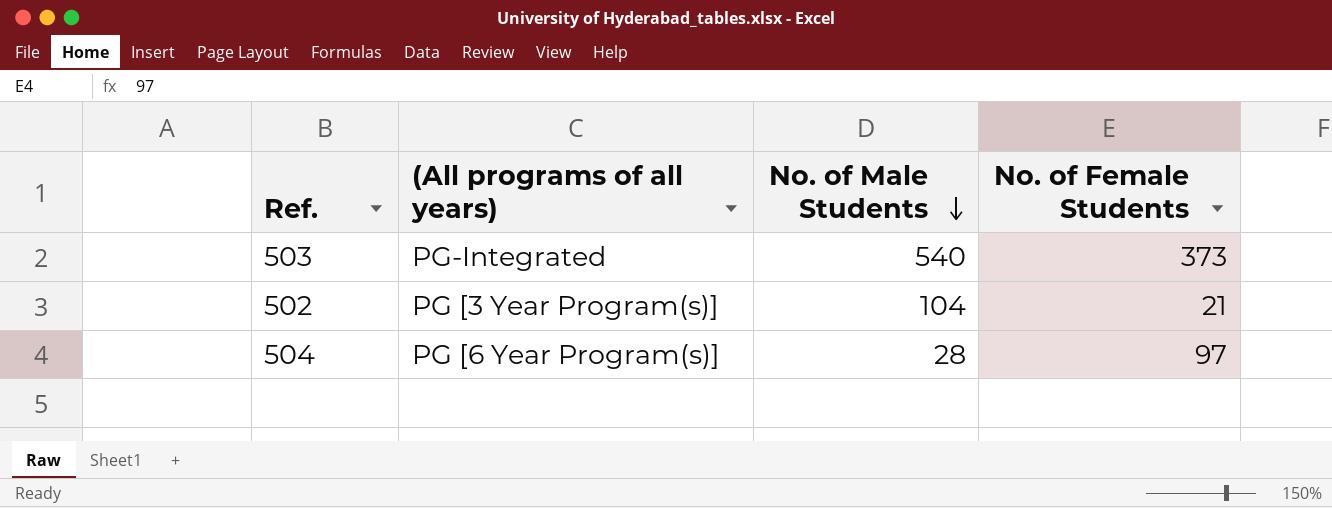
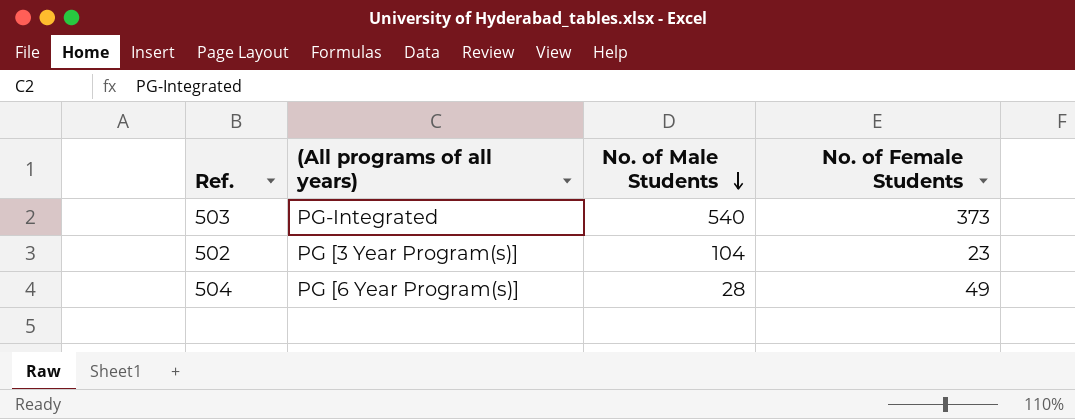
502 | No. of Female Students: 21 -> 23
504 | No. of Female Students: 97 -> 49

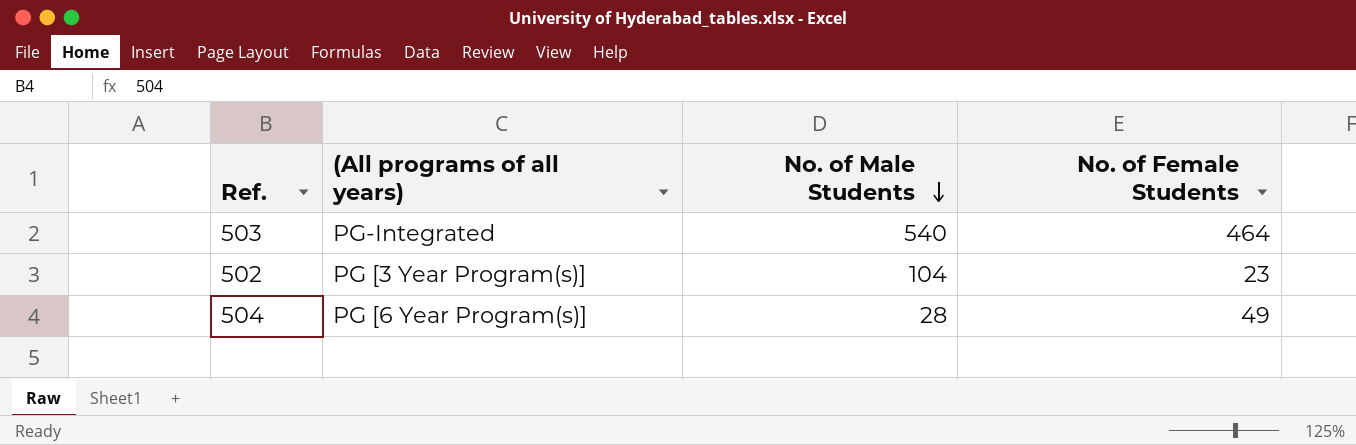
503 | No. of Female Students: 373 -> 464

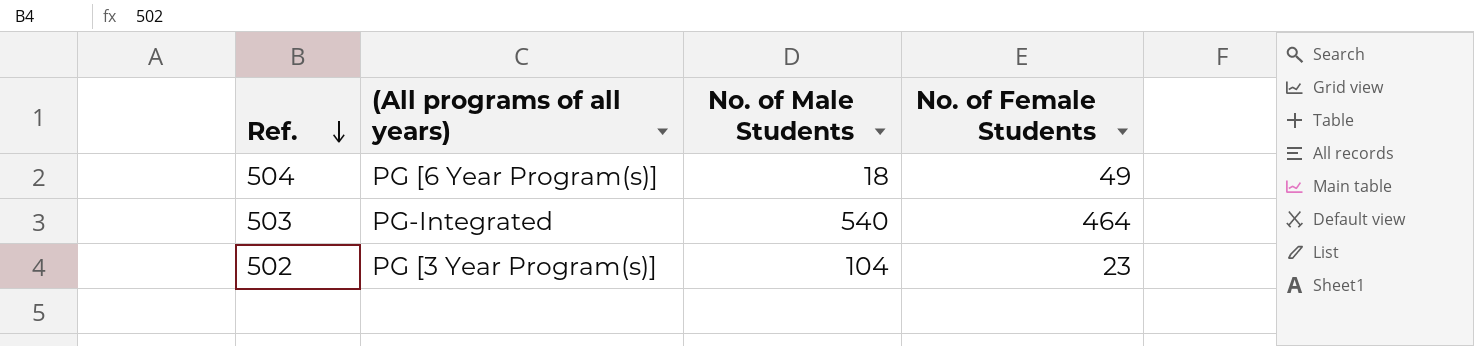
row order: No. of Male Students descending -> Ref. descending
504 | No. of Male Students: 28 -> 18

